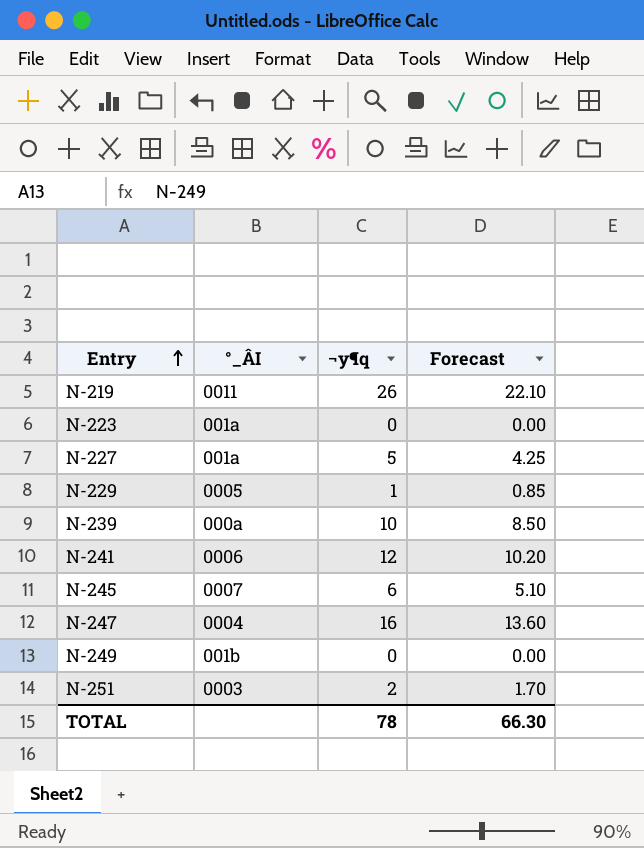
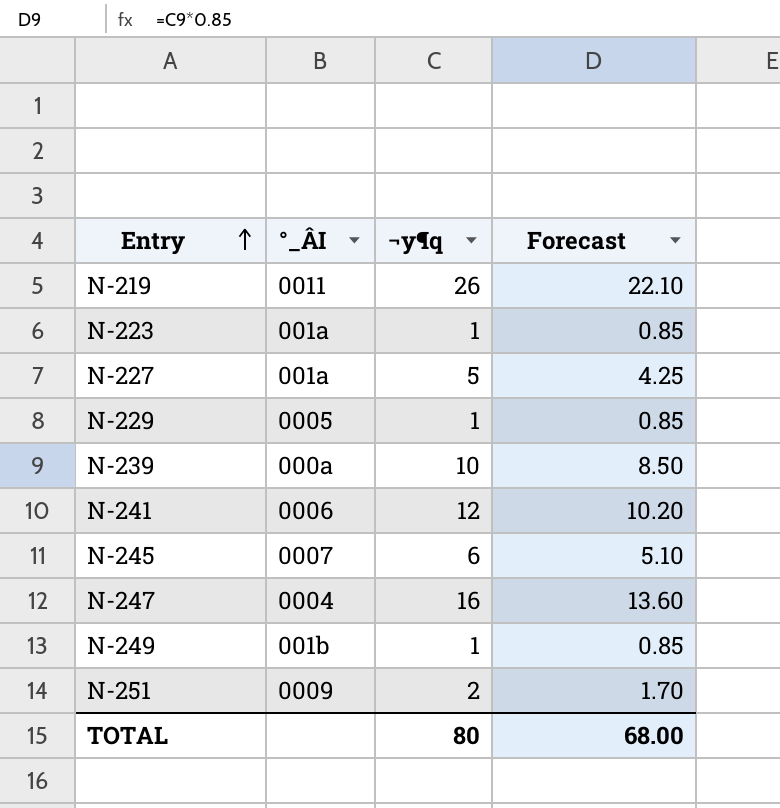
N-223 | ¬y¶q: 0 -> 1
N-223 | Forecast: 0.00 -> 0.85
N-249 | ¬y¶q: 0 -> 1
N-249 | Forecast: 0.00 -> 0.85
N-251 | °_ÂI: 0003 -> 0009
TOTAL | ¬y¶q: 78 -> 80
TOTAL | Forecast: 66.30 -> 68.00

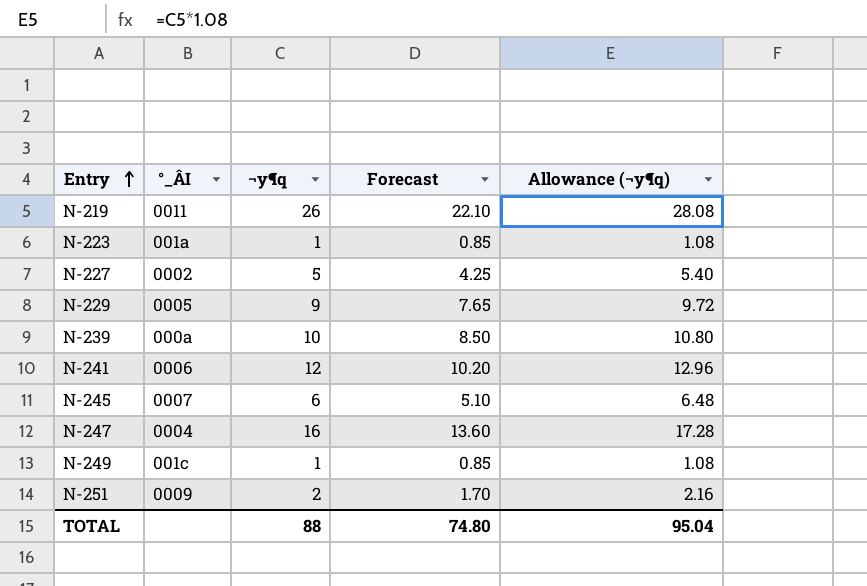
column Allowance (¬y¶q) | formula: none -> [¬y¶q] * 1.08
N-227 | °_ÂI: 001a -> 0002
N-229 | ¬y¶q: 1 -> 9
N-229 | Forecast: 0.85 -> 7.65
N-249 | °_ÂI: 001b -> 001c
TOTAL | ¬y¶q: 80 -> 88
TOTAL | Forecast: 68.00 -> 74.80

